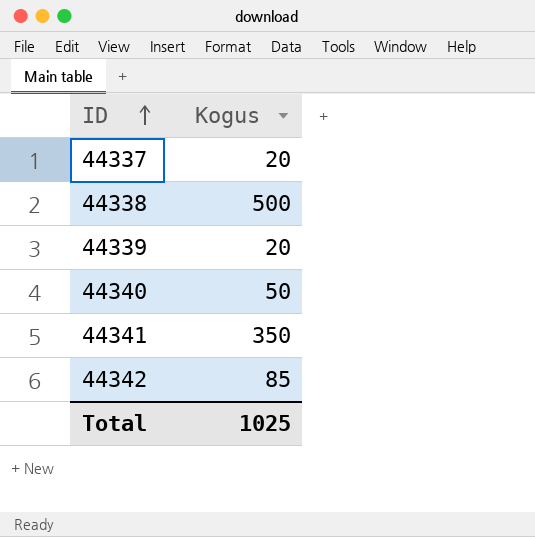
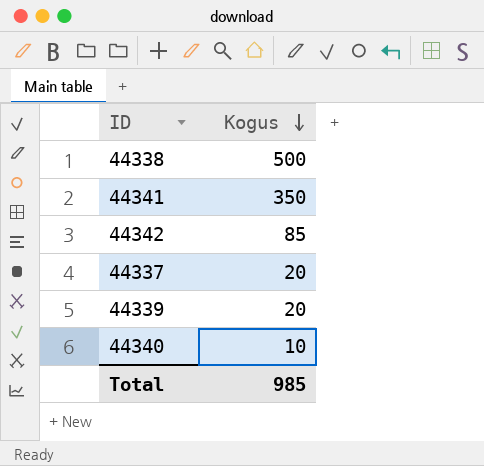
row order: ID ascending -> Kogus descending
44340 | Kogus: 50 -> 10
Total | Kogus: 1025 -> 985

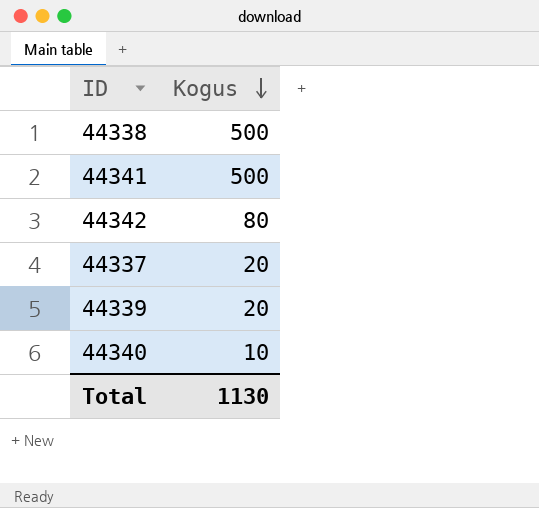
44341 | Kogus: 350 -> 500
44342 | Kogus: 85 -> 80
Total | Kogus: 985 -> 1130

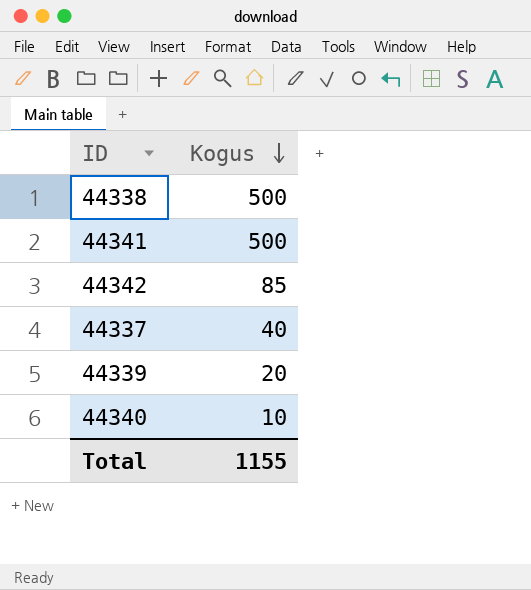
44342 | Kogus: 80 -> 85
44337 | Kogus: 20 -> 40
Total | Kogus: 1130 -> 1155

